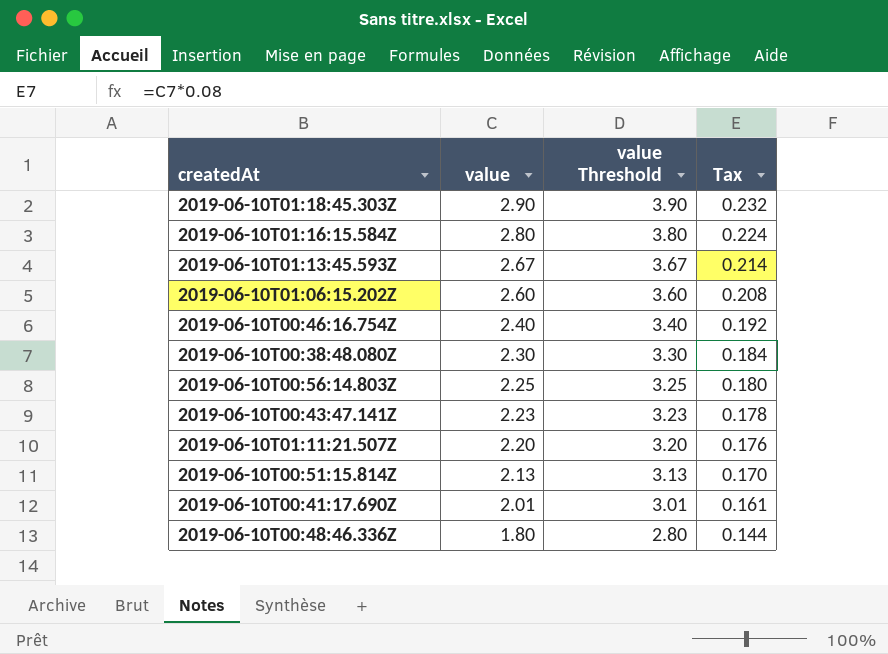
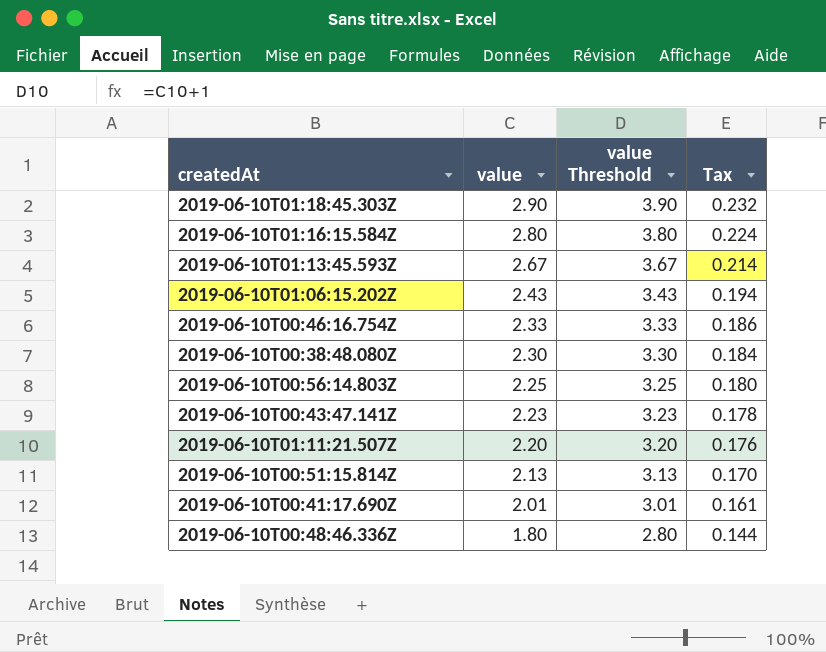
2019-06-10T01:06:15.202Z | value: 2.60 -> 2.43
2019-06-10T01:06:15.202Z | value Threshold: 3.60 -> 3.43
2019-06-10T01:06:15.202Z | Tax: 0.208 -> 0.194
2019-06-10T00:46:16.754Z | value: 2.40 -> 2.33
2019-06-10T00:46:16.754Z | value Threshold: 3.40 -> 3.33
2019-06-10T00:46:16.754Z | Tax: 0.192 -> 0.186

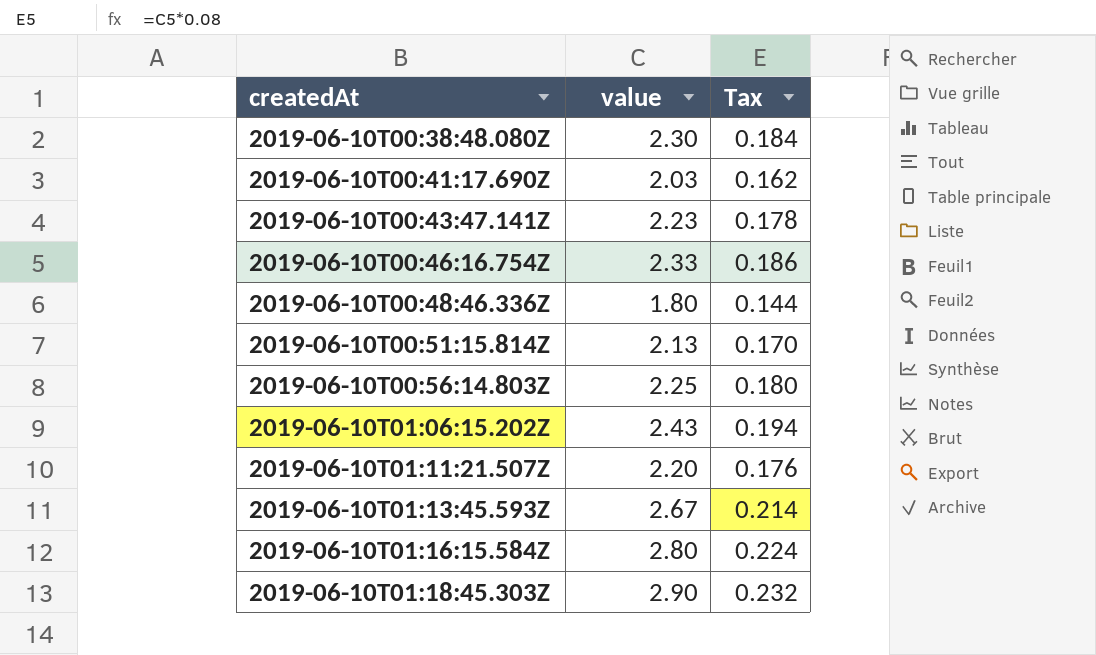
row order: value descending -> createdAt ascending
column value Threshold | formula: [value] + 1 -> none
2019-06-10T00:41:17.690Z | value: 2.01 -> 2.03
2019-06-10T00:41:17.690Z | Tax: 0.161 -> 0.162

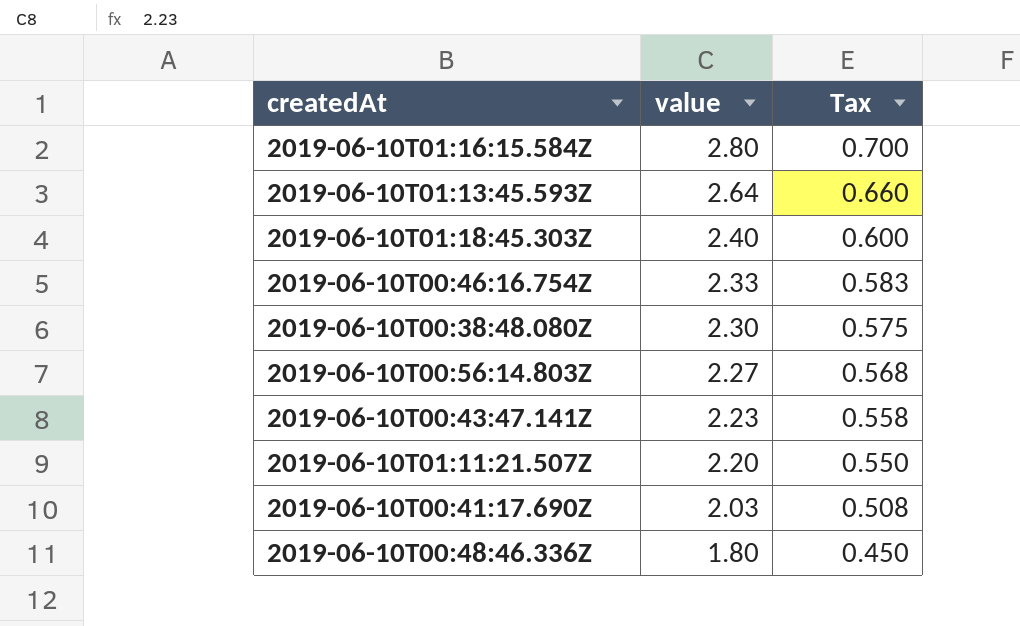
row order: createdAt ascending -> value descending
column Tax | formula: [value] * 0.08 -> [value] * 0.25
row 2019-06-10T00:51:15.814Z: 2.13 | 0.170 -> none
row 2019-06-10T01:06:15.202Z: 2.43 | 0.194 -> none
2019-06-10T01:13:45.593Z | value: 2.67 -> 2.64
2019-06-10T01:18:45.303Z | value: 2.90 -> 2.40
2019-06-10T00:56:14.803Z | value: 2.25 -> 2.27

